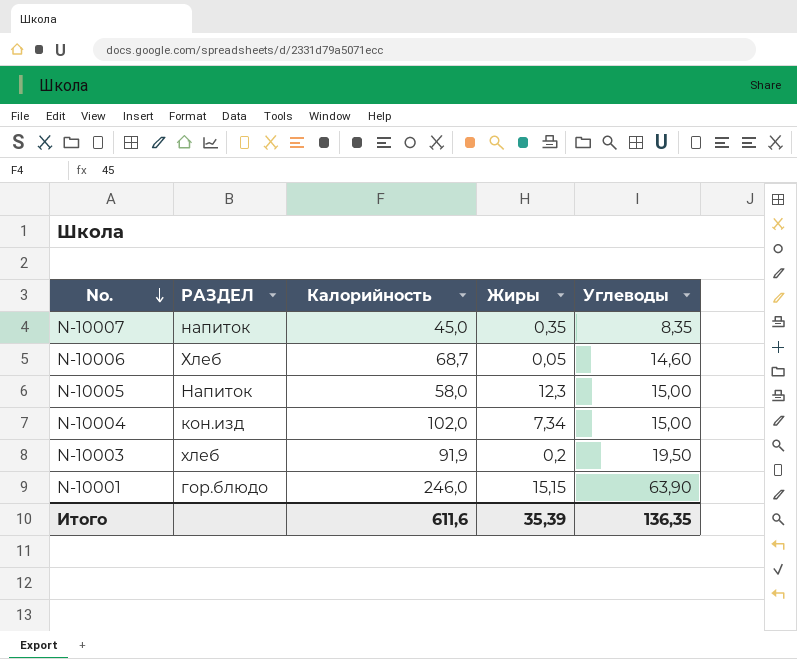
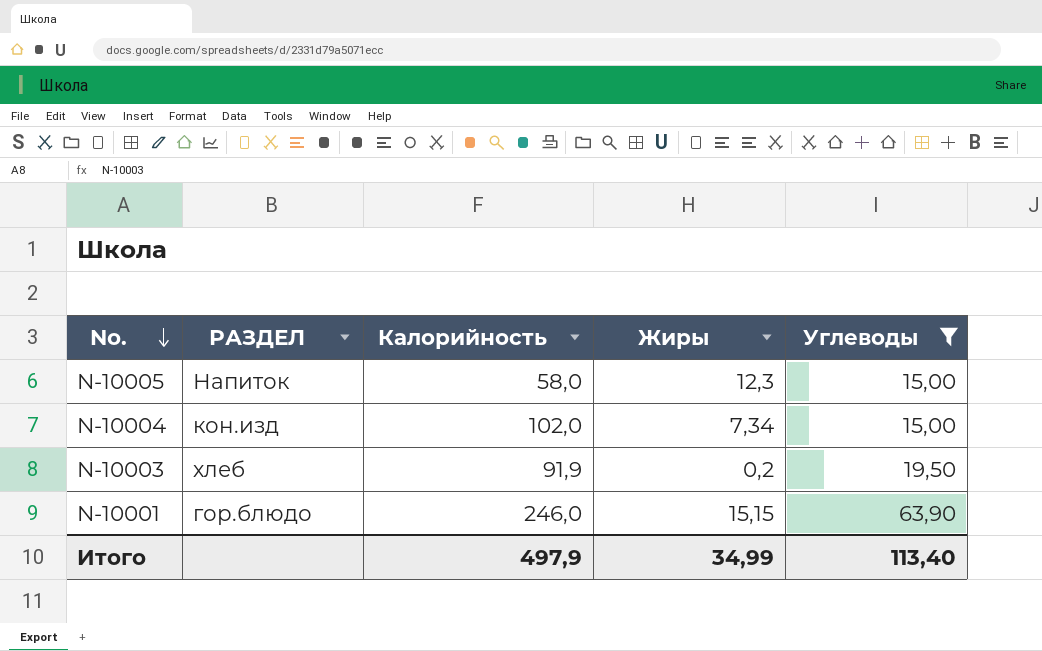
filter: none -> Углеводы >= 15,00
Итого | Калорийность: 611,6 -> 497,9
Итого | Жиры: 35,39 -> 34,99
Итого | Углеводы: 136,35 -> 113,40

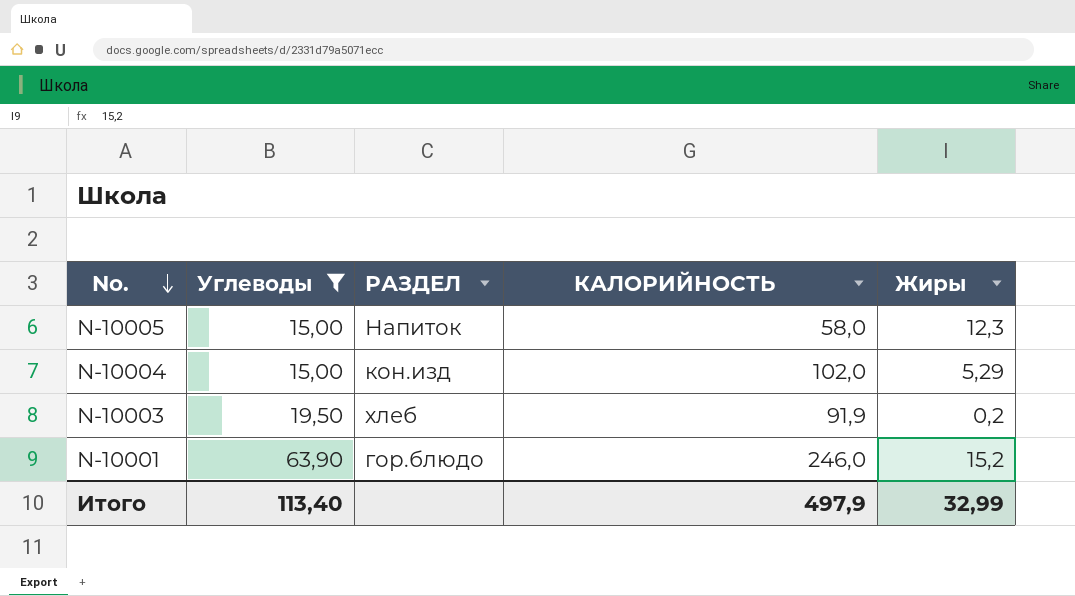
column Углеводы | position: 5 -> 2
column name: Калорийность -> КАЛОРИЙНОСТЬ
N-10004 | Жиры: 7,34 -> 5,29
N-10001 | Жиры: 15,15 -> 15,2
Итого | Жиры: 34,99 -> 32,99

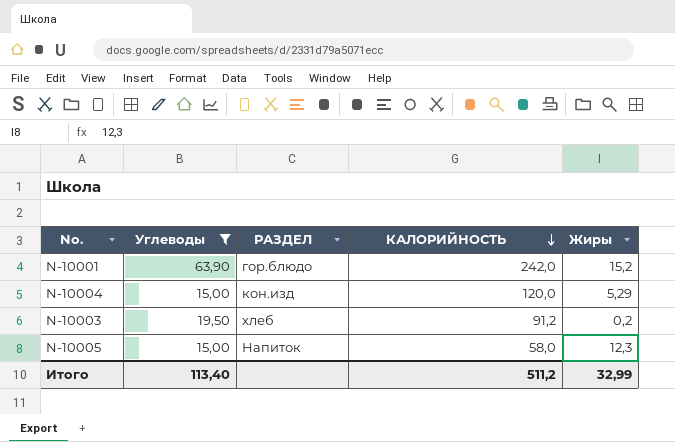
row order: No. descending -> КАЛОРИЙНОСТЬ descending
N-10001 | КАЛОРИЙНОСТЬ: 246,0 -> 242,0
N-10004 | КАЛОРИЙНОСТЬ: 102,0 -> 120,0
N-10003 | КАЛОРИЙНОСТЬ: 91,9 -> 91,2
Итого | КАЛОРИЙНОСТЬ: 497,9 -> 511,2

